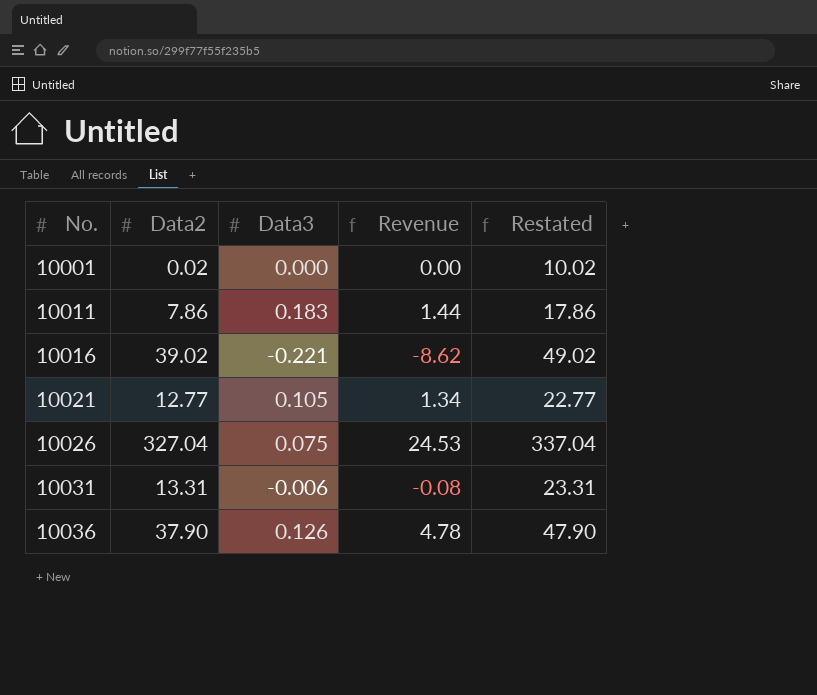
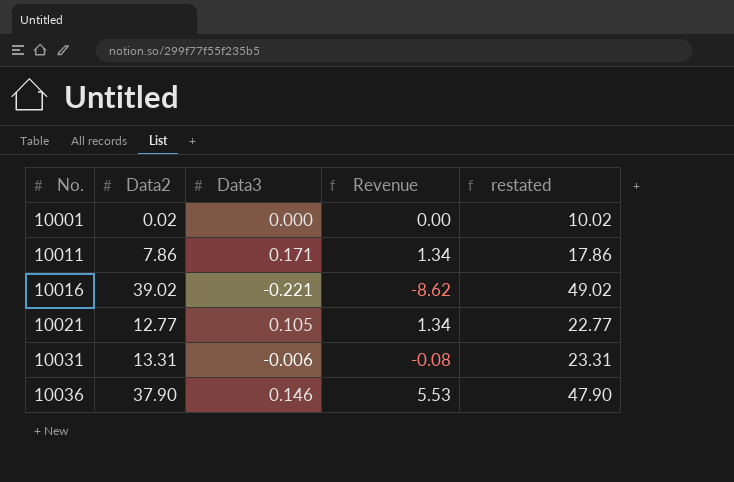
column name: Restated -> restated
row 10026: 327.04 | 0.075 | 24.53 | 337.04 -> none
10011 | Data3: 0.183 -> 0.171
10011 | Revenue: 1.44 -> 1.34
10036 | Data3: 0.126 -> 0.146
10036 | Revenue: 4.78 -> 5.53

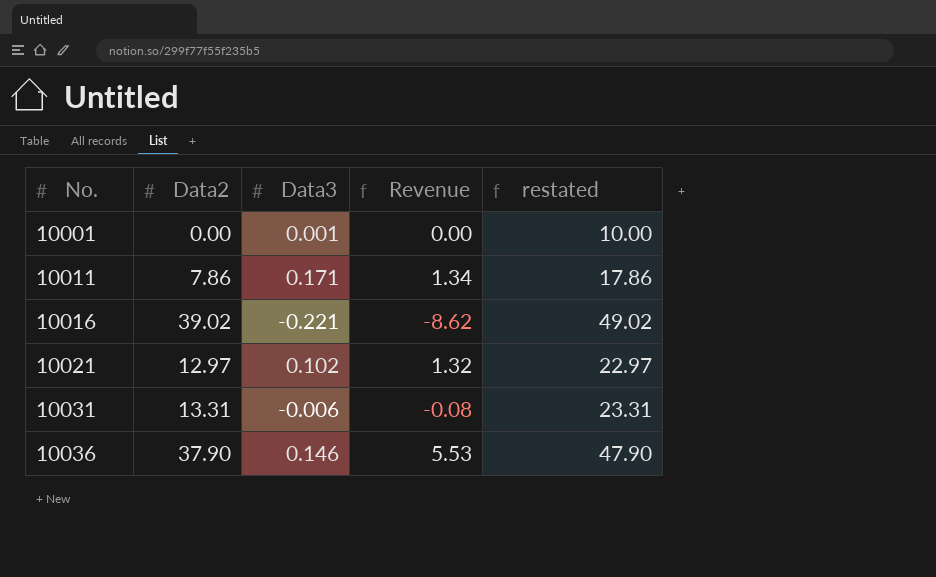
10001 | Data2: 0.02 -> 0.00
10001 | Data3: 0.000 -> 0.001
10001 | restated: 10.02 -> 10.00
10021 | Data2: 12.77 -> 12.97
10021 | Data3: 0.105 -> 0.102
10021 | Revenue: 1.34 -> 1.32
10021 | restated: 22.77 -> 22.97

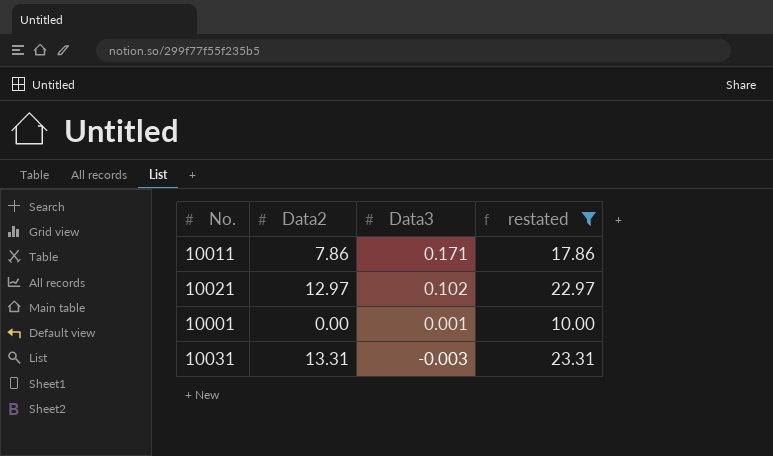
filter: none -> restated <= 23.31
row order: No. ascending -> Data3 descending
column Revenue | formula: [Data2] * [Data3] -> none
10031 | Data3: -0.006 -> -0.003

